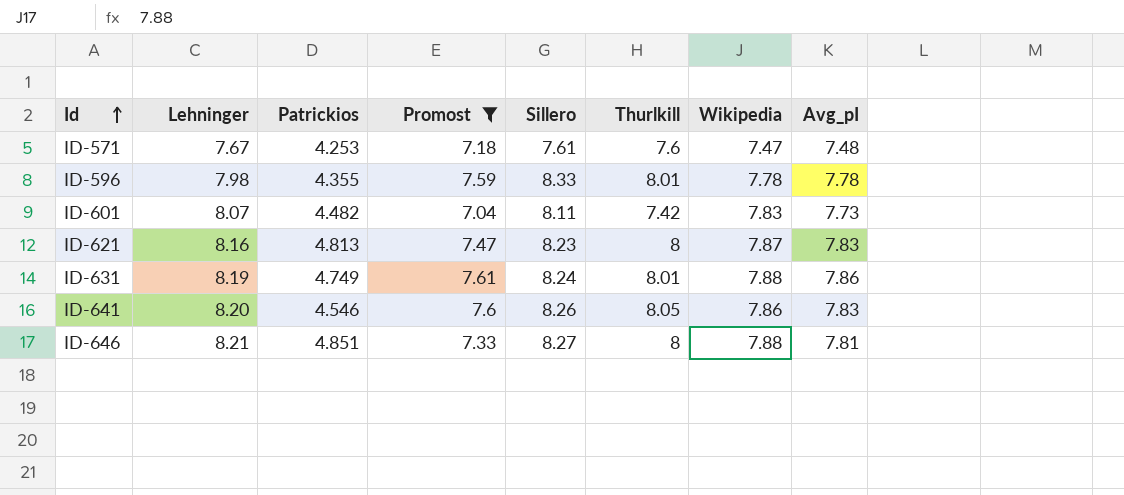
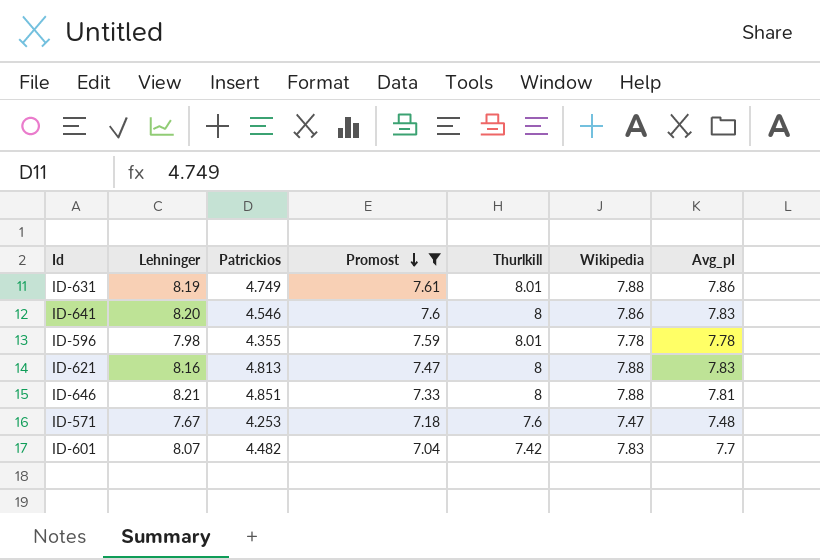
row order: Id ascending -> Promost descending
column Sillero | position: 5 -> none
ID-641 | Thurlkill: 8.05 -> 8
ID-621 | Wikipedia: 7.87 -> 7.88
ID-601 | Avg_pI: 7.73 -> 7.7

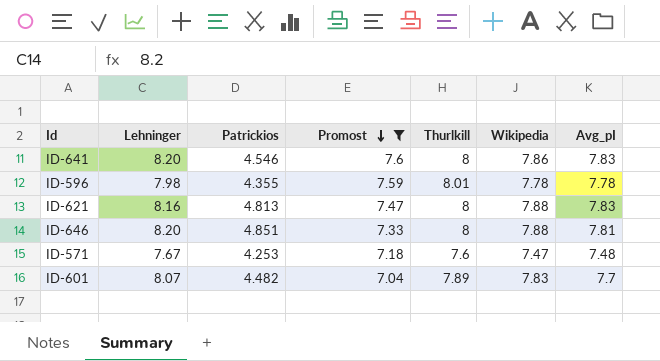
row ID-631: 8.19 | 4.749 | 7.61 | 8.01 | 7.88 | 7.86 -> none
ID-646 | Lehninger: 8.21 -> 8.20
ID-601 | Thurlkill: 7.42 -> 7.89

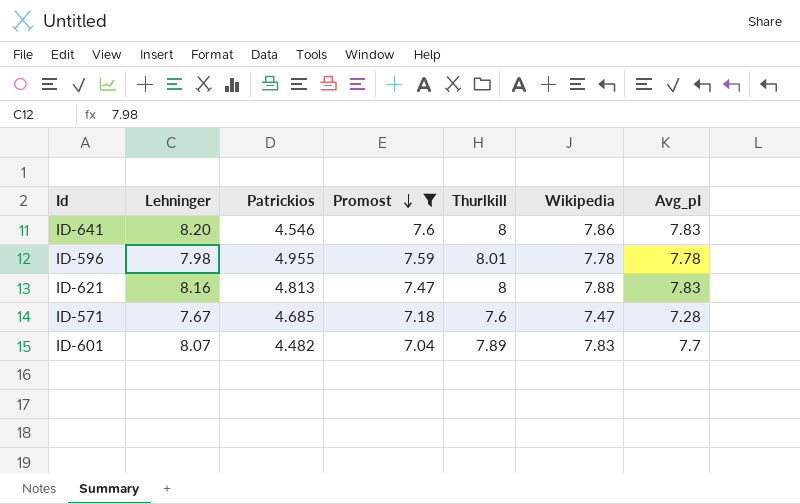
row ID-646: 8.20 | 4.851 | 7.33 | 8 | 7.88 | 7.81 -> none
ID-596 | Patrickios: 4.355 -> 4.955
ID-571 | Patrickios: 4.253 -> 4.685
ID-571 | Avg_pI: 7.48 -> 7.28

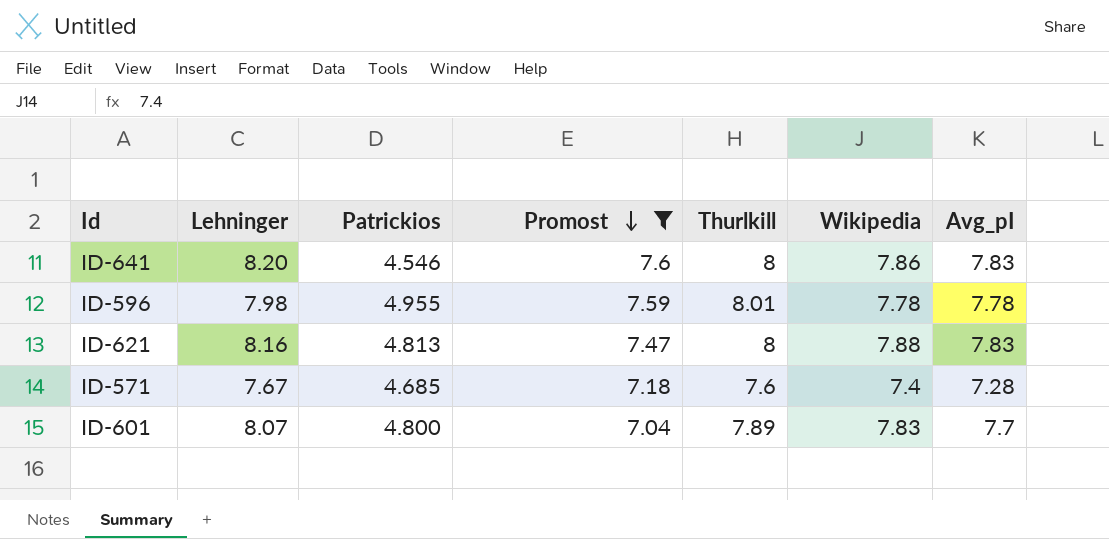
ID-571 | Wikipedia: 7.47 -> 7.4
ID-601 | Patrickios: 4.482 -> 4.800

